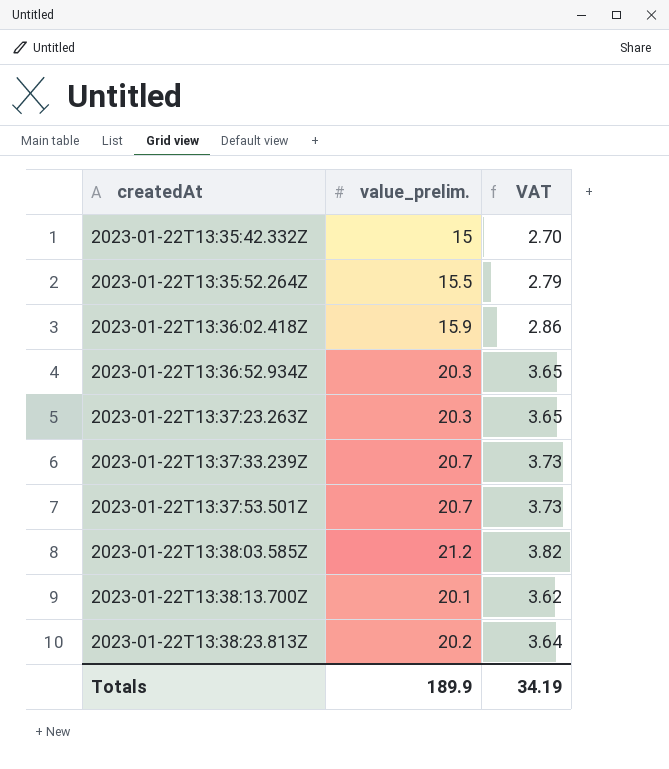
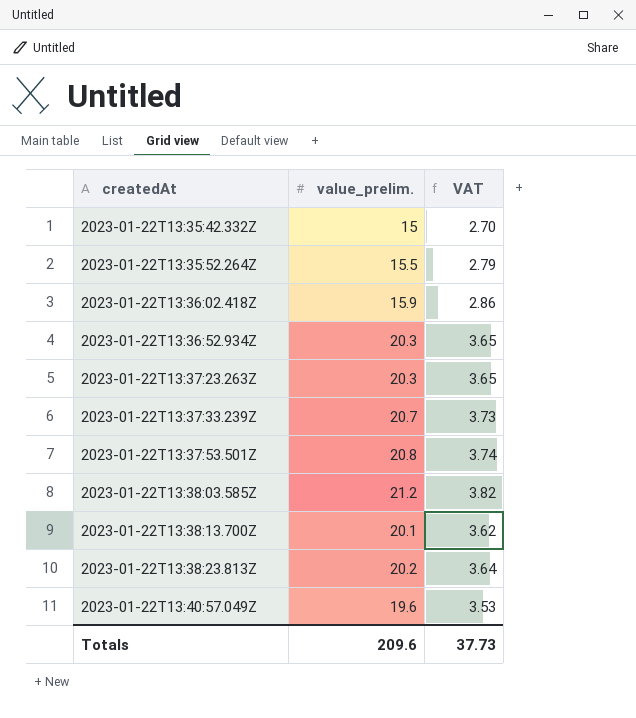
2023-01-22T13:37:53.501Z | value_prelim.: 20.7 -> 20.8
2023-01-22T13:37:53.501Z | VAT: 3.73 -> 3.74
row 2023-01-22T13:40:57.049Z: none -> 19.6 | 3.53
Totals | value_prelim.: 189.9 -> 209.6
Totals | VAT: 34.19 -> 37.73

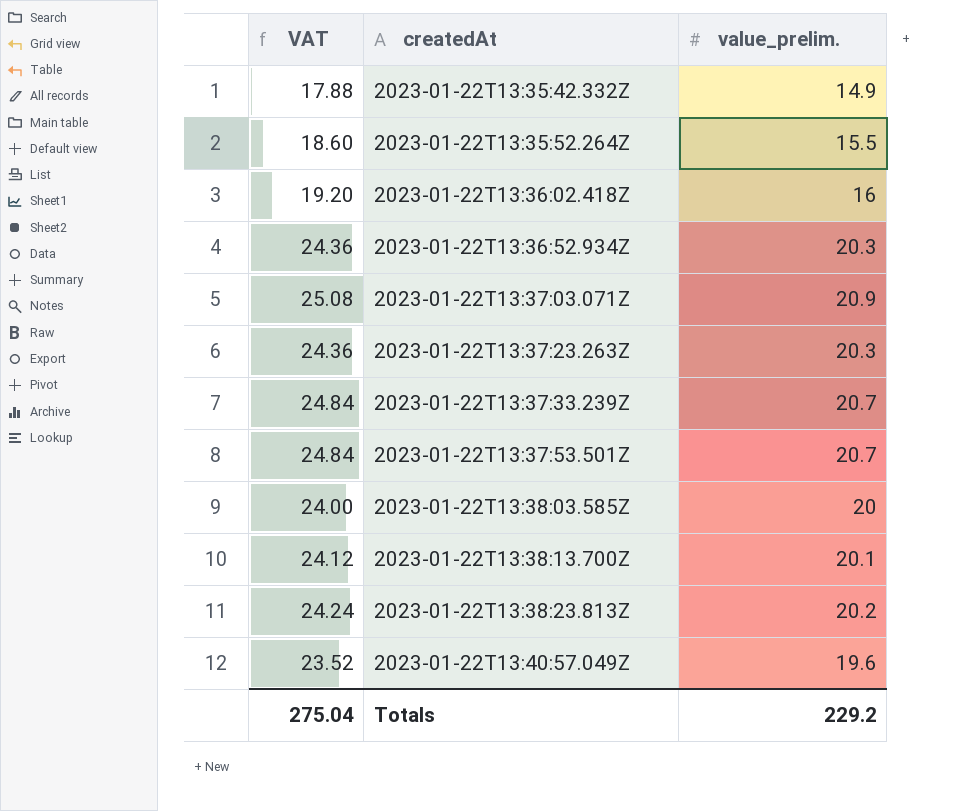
column VAT | formula: [value_prelim.] * 0.18 -> [value_prelim.] * 1.2
column VAT | position: 3 -> 1
2023-01-22T13:35:42.332Z | value_prelim.: 15 -> 14.9
2023-01-22T13:36:02.418Z | value_prelim.: 15.9 -> 16
row 2023-01-22T13:37:03.071Z: none -> 25.08 | 20.9
2023-01-22T13:37:53.501Z | value_prelim.: 20.8 -> 20.7
2023-01-22T13:38:03.585Z | value_prelim.: 21.2 -> 20
Totals | VAT: 37.73 -> 275.04
Totals | value_prelim.: 209.6 -> 229.2

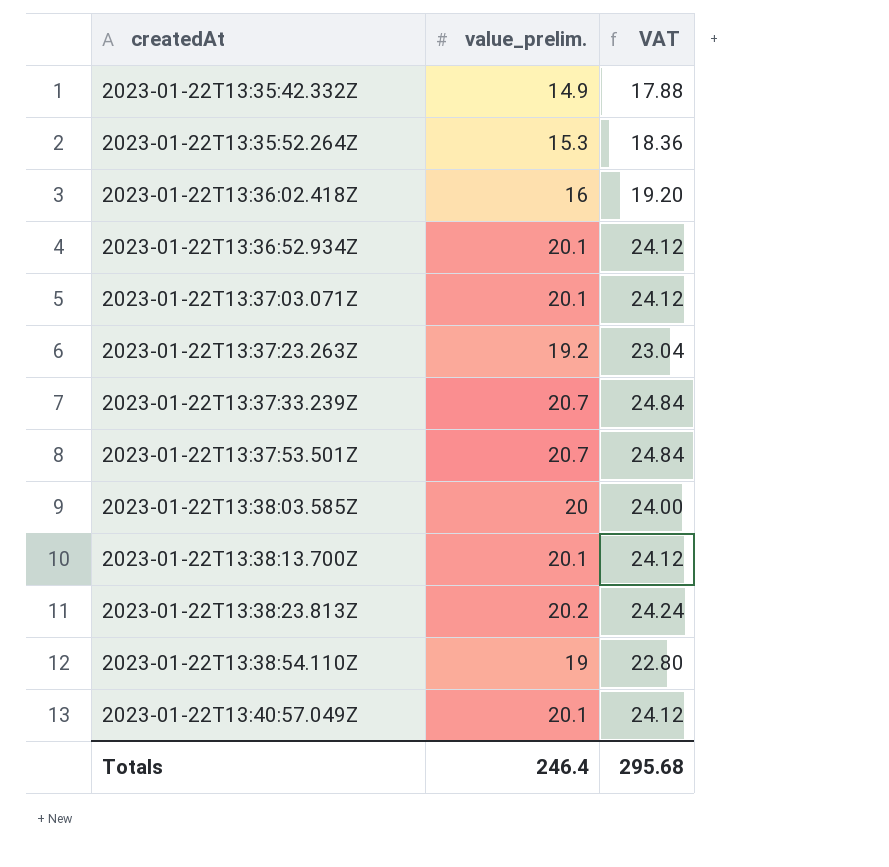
column VAT | position: 1 -> 3
2023-01-22T13:35:52.264Z | value_prelim.: 15.5 -> 15.3
2023-01-22T13:35:52.264Z | VAT: 18.60 -> 18.36
2023-01-22T13:36:52.934Z | value_prelim.: 20.3 -> 20.1
2023-01-22T13:36:52.934Z | VAT: 24.36 -> 24.12
2023-01-22T13:37:03.071Z | value_prelim.: 20.9 -> 20.1
2023-01-22T13:37:03.071Z | VAT: 25.08 -> 24.12
2023-01-22T13:37:23.263Z | value_prelim.: 20.3 -> 19.2
2023-01-22T13:37:23.263Z | VAT: 24.36 -> 23.04
row 2023-01-22T13:38:54.110Z: none -> 19 | 22.80
2023-01-22T13:40:57.049Z | value_prelim.: 19.6 -> 20.1
2023-01-22T13:40:57.049Z | VAT: 23.52 -> 24.12
Totals | value_prelim.: 229.2 -> 246.4
Totals | VAT: 275.04 -> 295.68

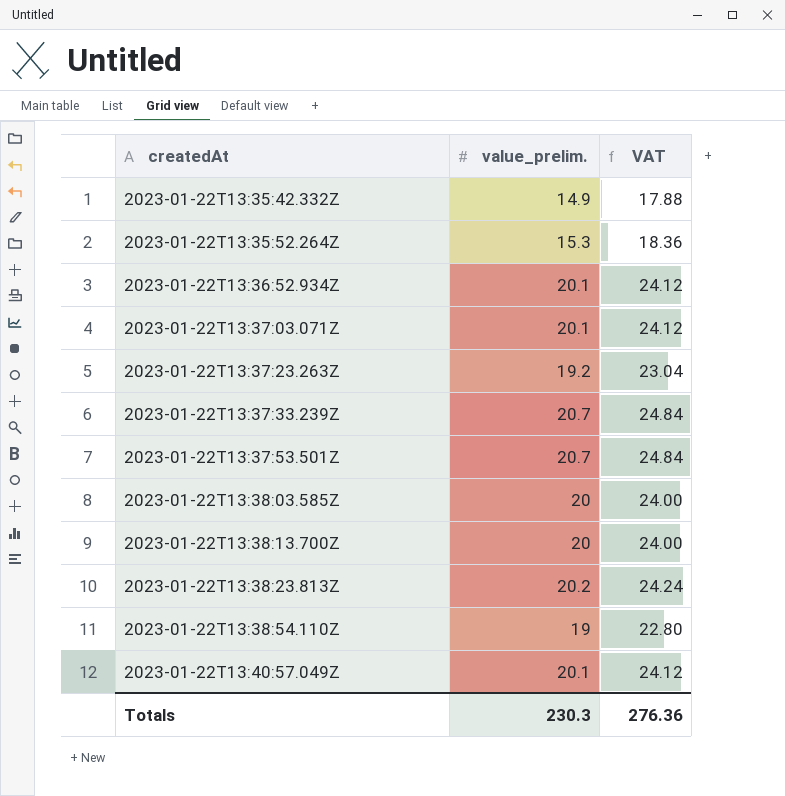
row 2023-01-22T13:36:02.418Z: 16 | 19.20 -> none
2023-01-22T13:38:13.700Z | value_prelim.: 20.1 -> 20
2023-01-22T13:38:13.700Z | VAT: 24.12 -> 24.00
Totals | value_prelim.: 246.4 -> 230.3
Totals | VAT: 295.68 -> 276.36

